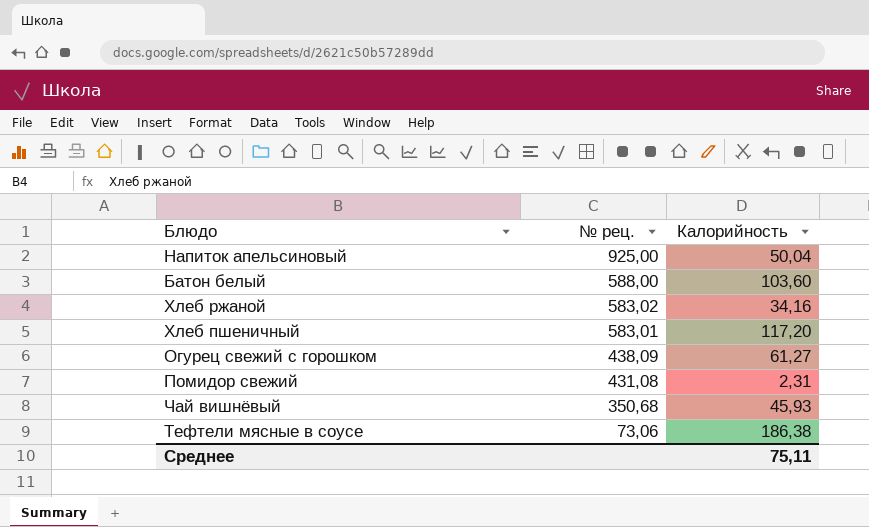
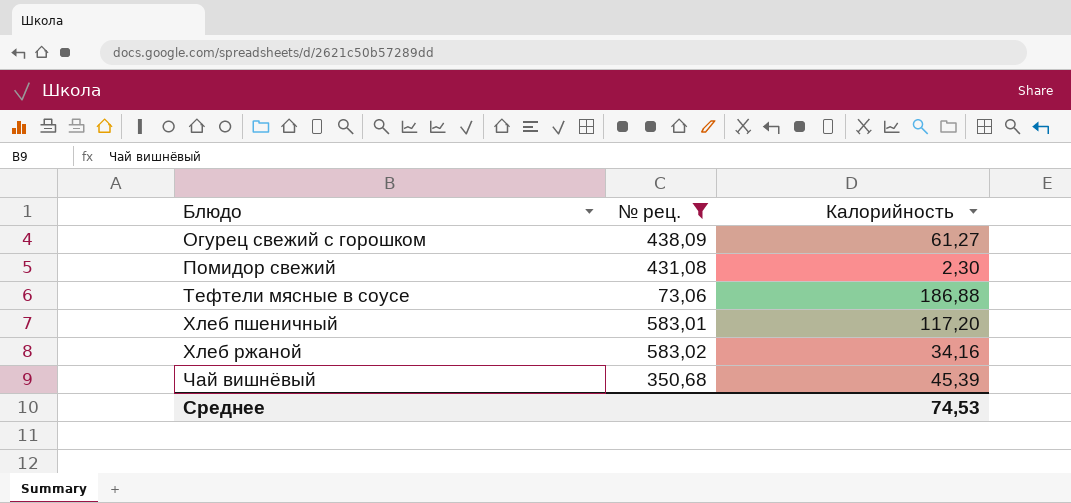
filter: none -> № рец. <= 583,02
row order: № рец. descending -> Блюдо ascending
Помидор свежий | Калорийность: 2,31 -> 2,30
Тефтели мясные в соусе | Калорийность: 186,38 -> 186,88
Чай вишнёвый | Калорийность: 45,93 -> 45,39
Среднее | Калорийность: 75,11 -> 74,53

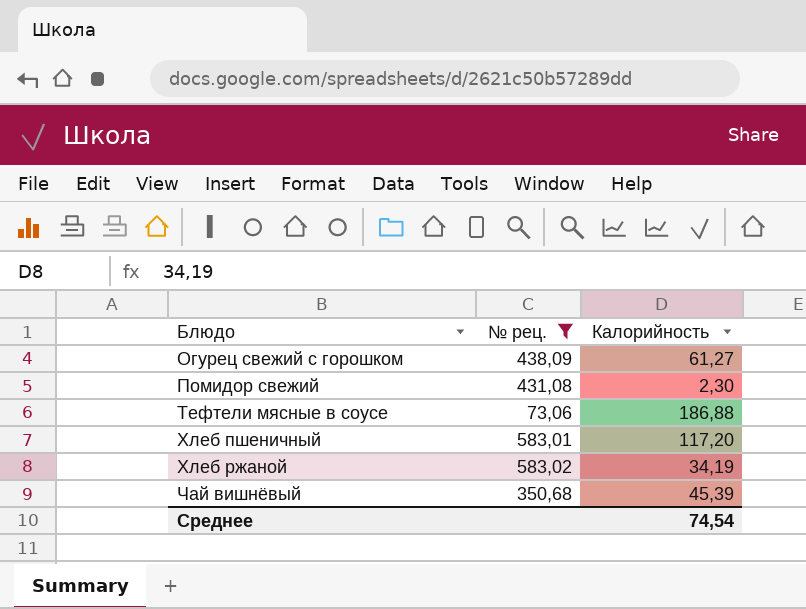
Хлеб ржаной | Калорийность: 34,16 -> 34,19
Среднее | Калорийность: 74,53 -> 74,54

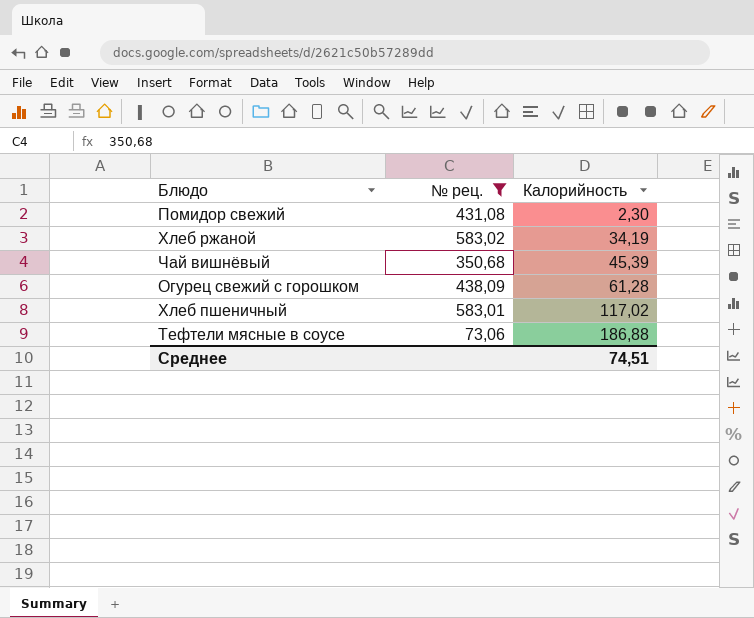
row order: Блюдо ascending -> Калорийность ascending
Огурец свежий с горошком | Калорийность: 61,27 -> 61,28
Хлеб пшеничный | Калорийность: 117,20 -> 117,02
Среднее | Калорийность: 74,54 -> 74,51

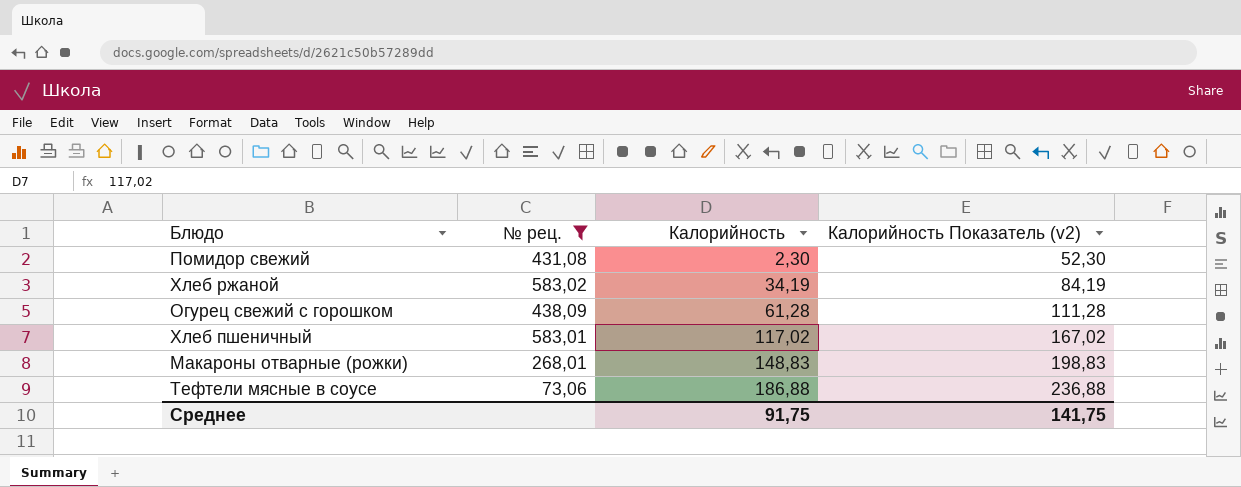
column Калорийность Показатель (v2) | formula: none -> [Калорийность] + 50
row Чай вишнёвый: 350,68 | 45,39 -> none
row Макароны отварные (рожки): none -> 268,01 | 148,83 | 198,83
Среднее | Калорийность: 74,51 -> 91,75

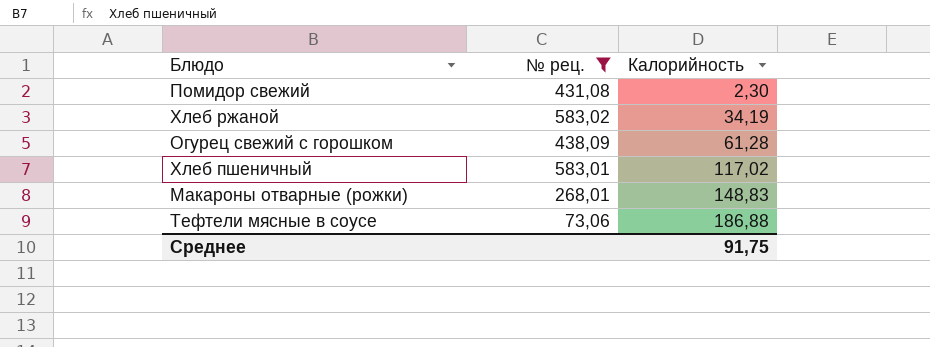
column Калорийность Показатель (v2) | formula: [Калорийность] + 50 -> none

